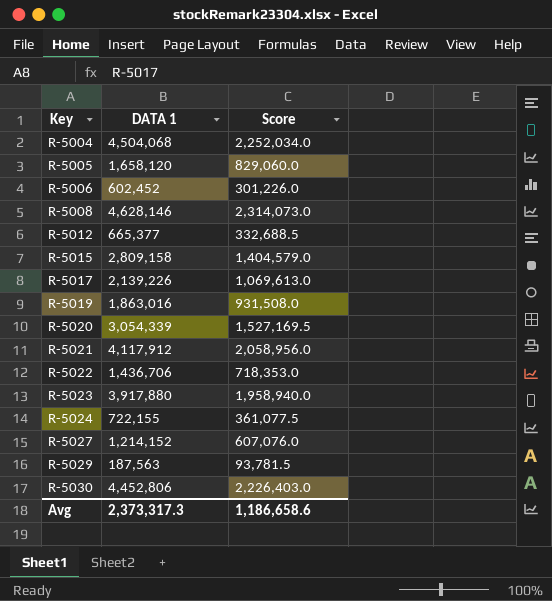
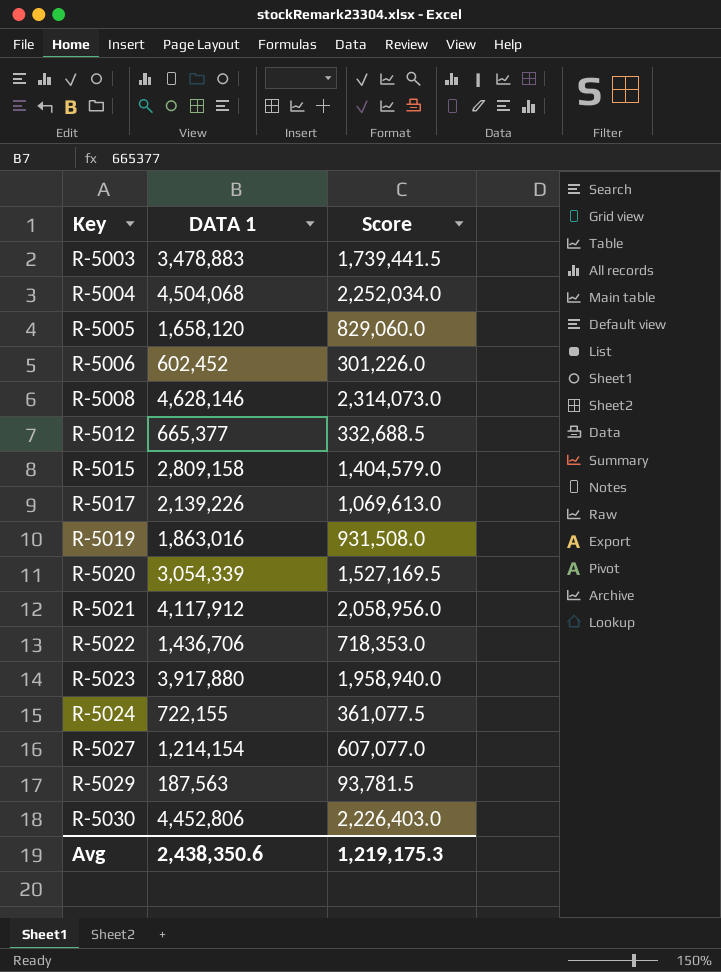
row R-5003: none -> 3,478,883 | 1,739,441.5
R-5027 | DATA 1: 1,214,152 -> 1,214,154
R-5027 | Score: 607,076.0 -> 607,077.0
Avg | DATA 1: 2,373,317.3 -> 2,438,350.6
Avg | Score: 1,186,658.6 -> 1,219,175.3

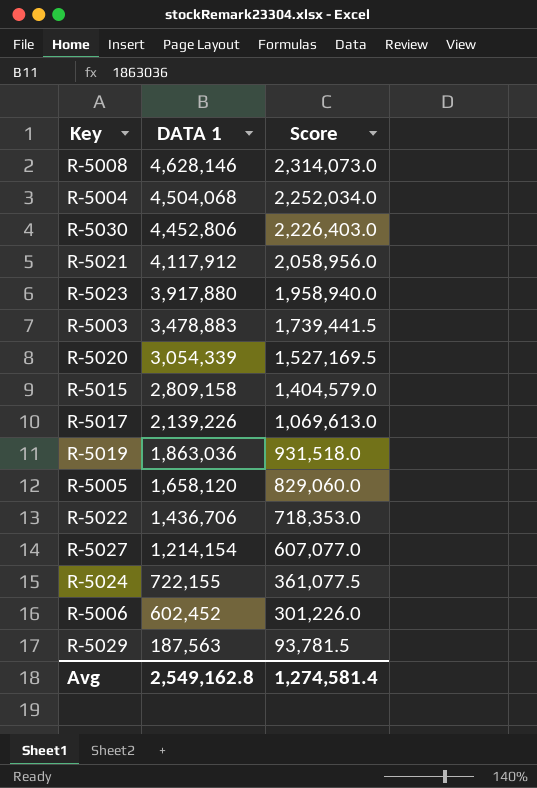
row order: Key ascending -> DATA 1 descending
row R-5012: 665,377 | 332,688.5 -> none
R-5019 | DATA 1: 1,863,016 -> 1,863,036
R-5019 | Score: 931,508.0 -> 931,518.0
Avg | DATA 1: 2,438,350.6 -> 2,549,162.8
Avg | Score: 1,219,175.3 -> 1,274,581.4

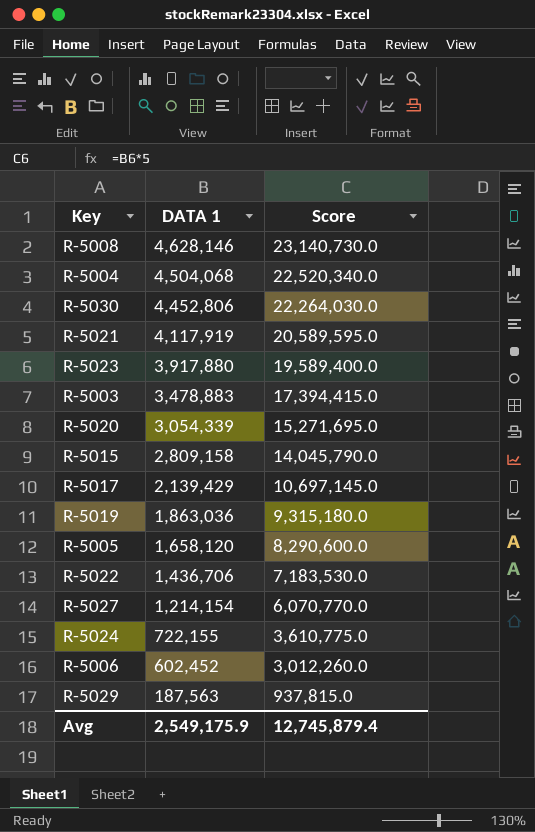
column Score | formula: [DATA 1] * 0.5 -> [DATA 1] * 5
R-5021 | DATA 1: 4,117,912 -> 4,117,919
R-5017 | DATA 1: 2,139,226 -> 2,139,429
Avg | DATA 1: 2,549,162.8 -> 2,549,175.9
Avg | Score: 1,274,581.4 -> 12,745,879.4

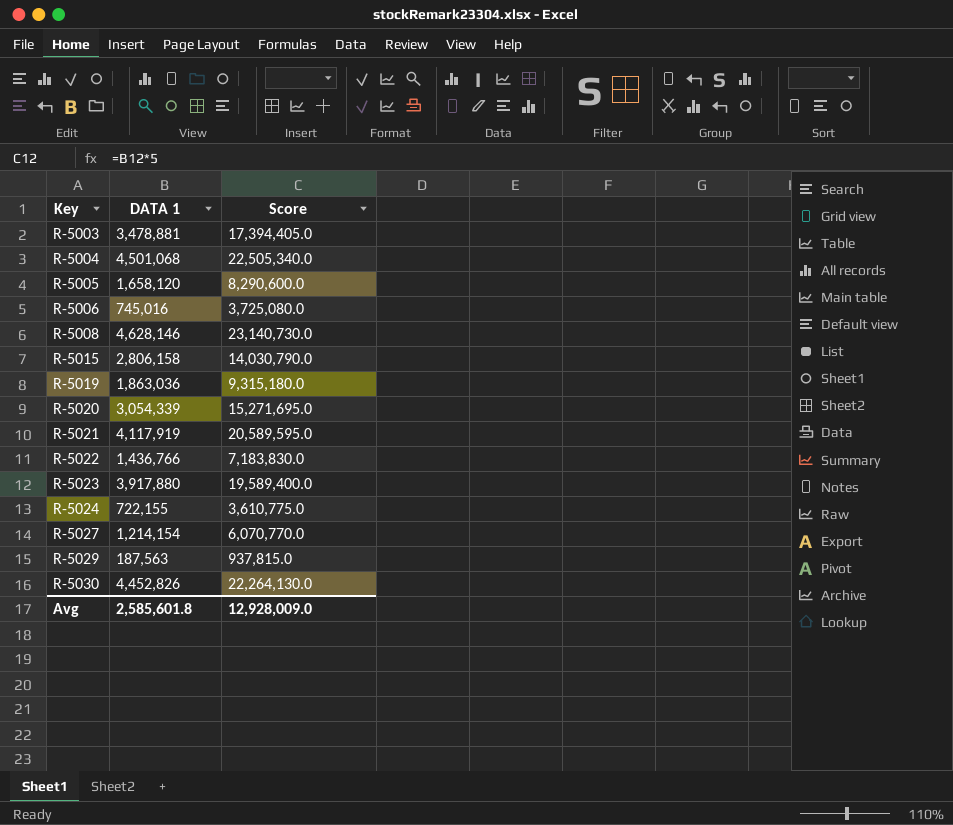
row order: DATA 1 descending -> Key ascending
row R-5017: 2,139,429 | 10,697,145.0 -> none
R-5003 | DATA 1: 3,478,883 -> 3,478,881
R-5003 | Score: 17,394,415.0 -> 17,394,405.0
R-5004 | DATA 1: 4,504,068 -> 4,501,068
R-5004 | Score: 22,520,340.0 -> 22,505,340.0
R-5006 | DATA 1: 602,452 -> 745,016
R-5006 | Score: 3,012,260.0 -> 3,725,080.0
R-5015 | DATA 1: 2,809,158 -> 2,806,158
R-5015 | Score: 14,045,790.0 -> 14,030,790.0
R-5022 | DATA 1: 1,436,706 -> 1,436,766
R-5022 | Score: 7,183,530.0 -> 7,183,830.0
R-5030 | DATA 1: 4,452,806 -> 4,452,826
R-5030 | Score: 22,264,030.0 -> 22,264,130.0
Avg | DATA 1: 2,549,175.9 -> 2,585,601.8
Avg | Score: 12,745,879.4 -> 12,928,009.0

